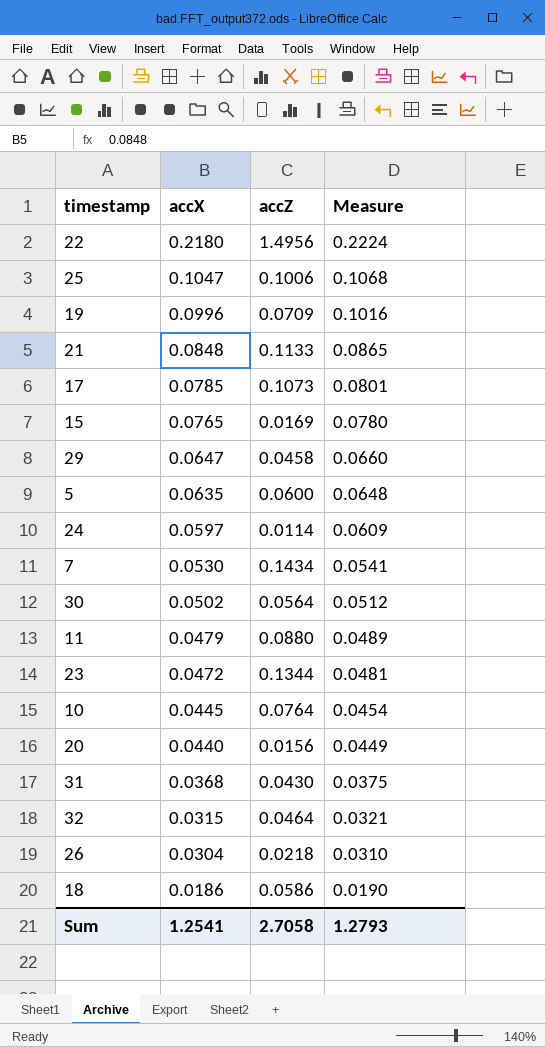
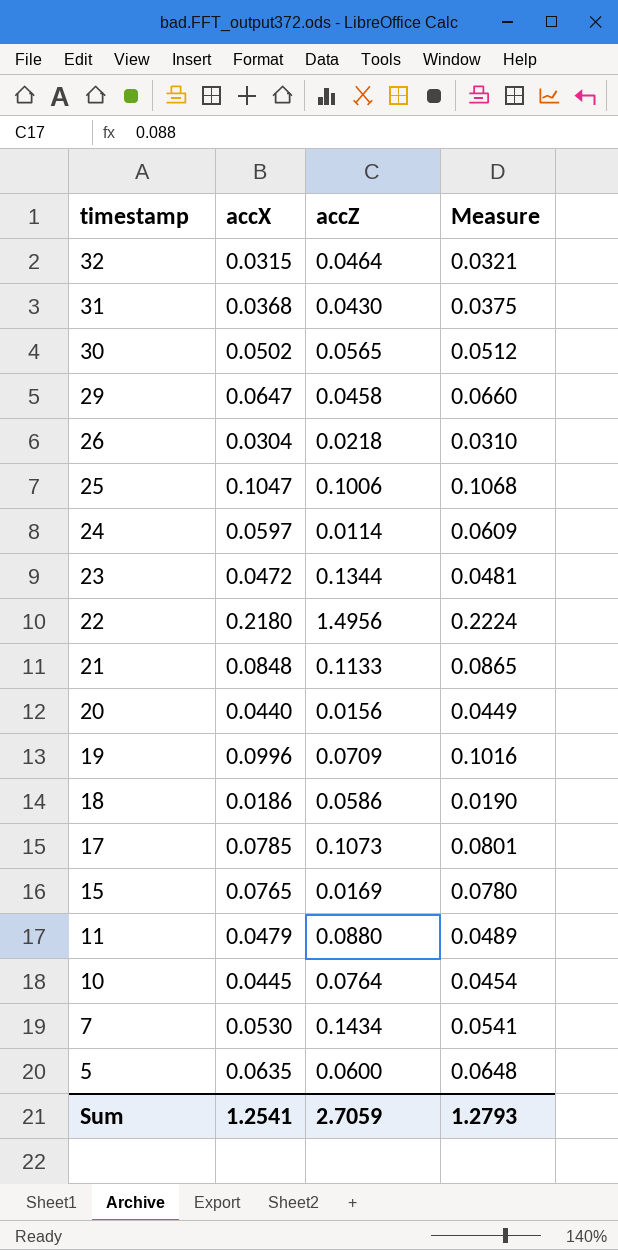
row order: accX descending -> timestamp descending
30 | accZ: 0.0564 -> 0.0565
Sum | accZ: 2.7058 -> 2.7059

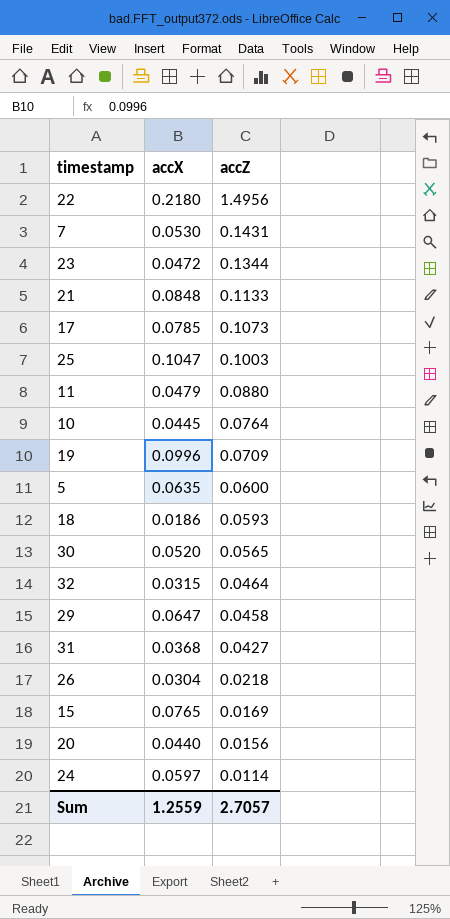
row order: timestamp descending -> accZ descending
column Measure | formula: [accX] * 1.02 -> none
7 | accZ: 0.1434 -> 0.1431
25 | accZ: 0.1006 -> 0.1003
18 | accZ: 0.0586 -> 0.0593
30 | accX: 0.0502 -> 0.0520
31 | accZ: 0.0430 -> 0.0427
Sum | accX: 1.2541 -> 1.2559
Sum | accZ: 2.7059 -> 2.7057

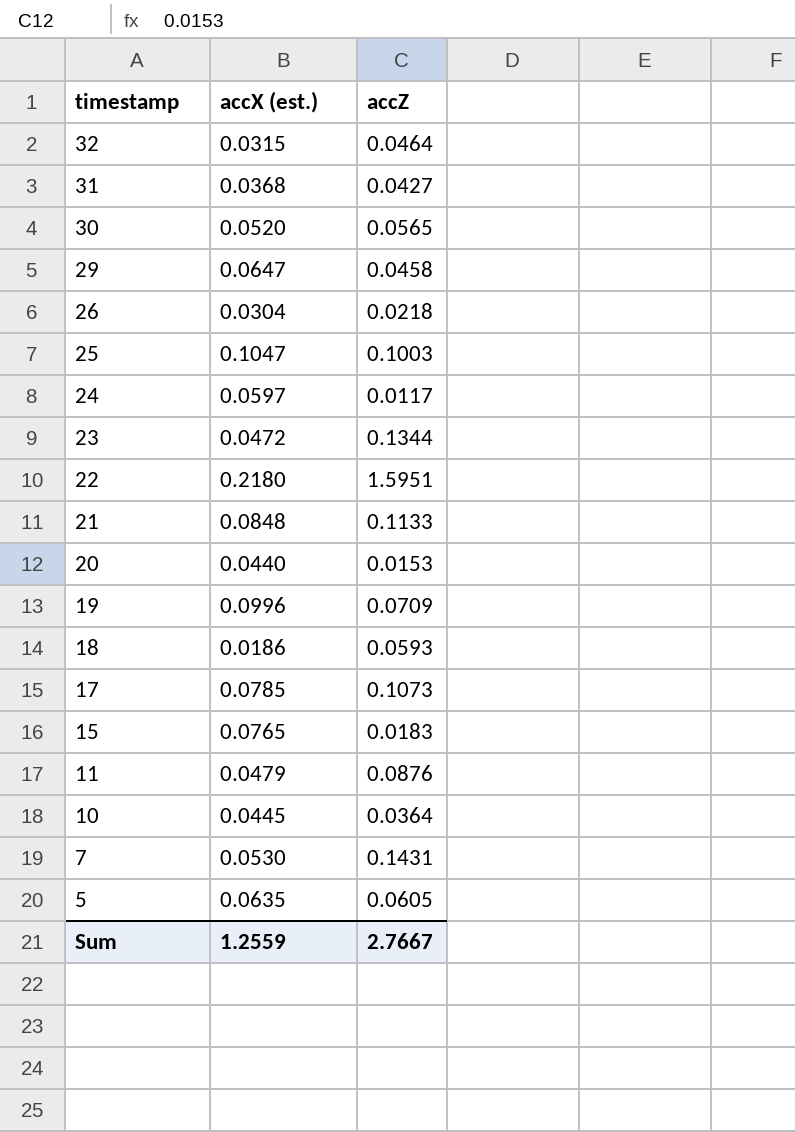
row order: accZ descending -> timestamp descending
column name: accX -> accX (est.)
24 | accZ: 0.0114 -> 0.0117
22 | accZ: 1.4956 -> 1.5951
20 | accZ: 0.0156 -> 0.0153
15 | accZ: 0.0169 -> 0.0183
11 | accZ: 0.0880 -> 0.0876
10 | accZ: 0.0764 -> 0.0364
5 | accZ: 0.0600 -> 0.0605
Sum | accZ: 2.7057 -> 2.7667

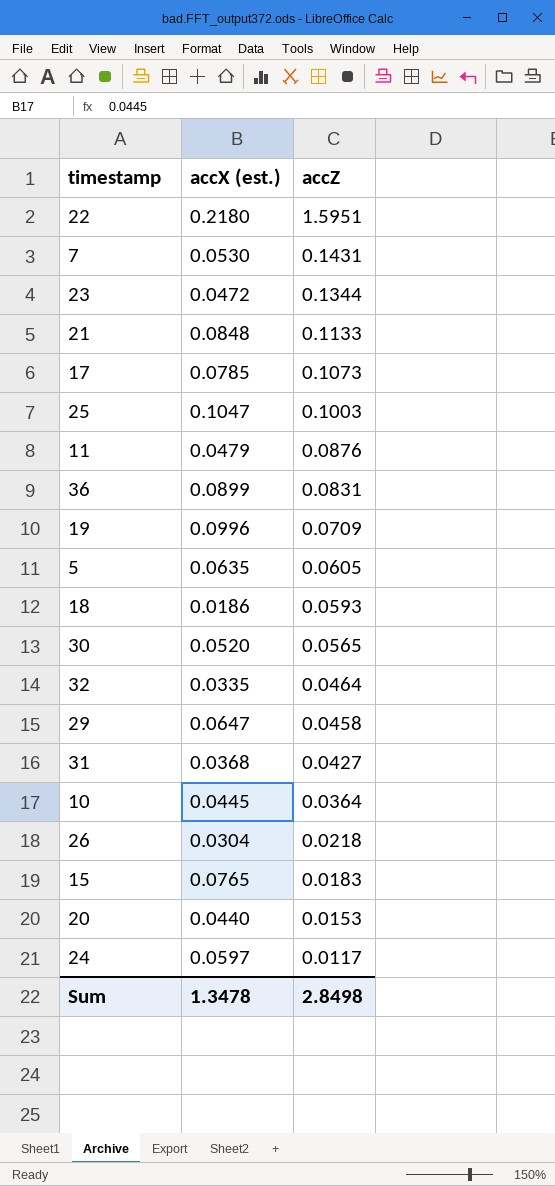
row order: timestamp descending -> accZ descending
row 36: none -> 0.0899 | 0.0831
32 | accX (est.): 0.0315 -> 0.0335
Sum | accX (est.): 1.2559 -> 1.3478
Sum | accZ: 2.7667 -> 2.8498

